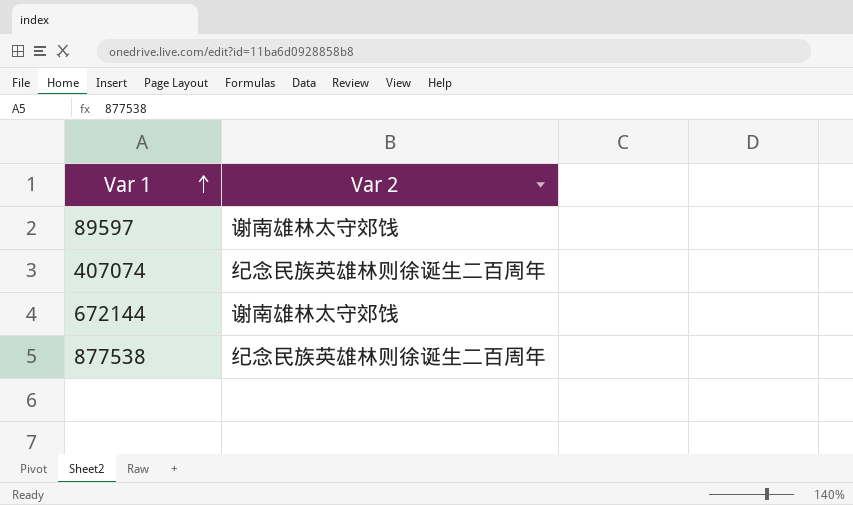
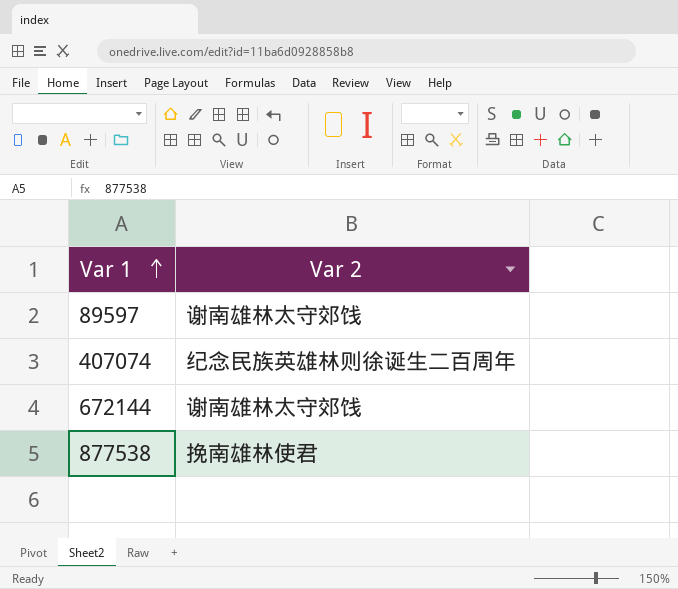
877538 | Var 2: 纪念民族英雄林则徐诞生二百周年 -> 挽南雄林使君

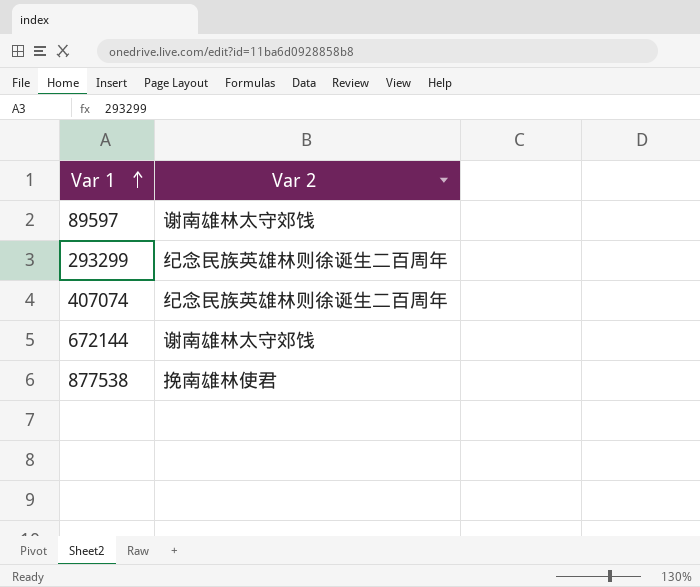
row 293299: none -> 纪念民族英雄林则徐诞生二百周年

